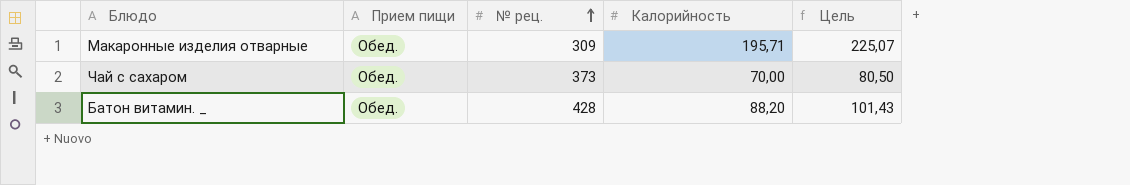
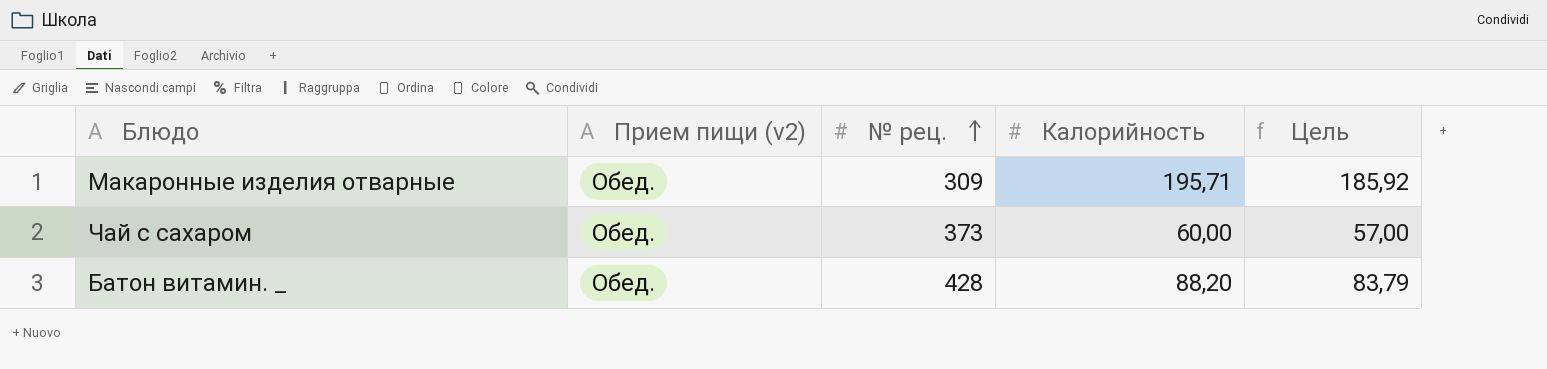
column name: Прием пищи -> Прием пищи (v2)
column Цель | formula: [Калорийность] * 1,15 -> [Калорийность] * 0,95
Чай с сахаром | Калорийность: 70,00 -> 60,00

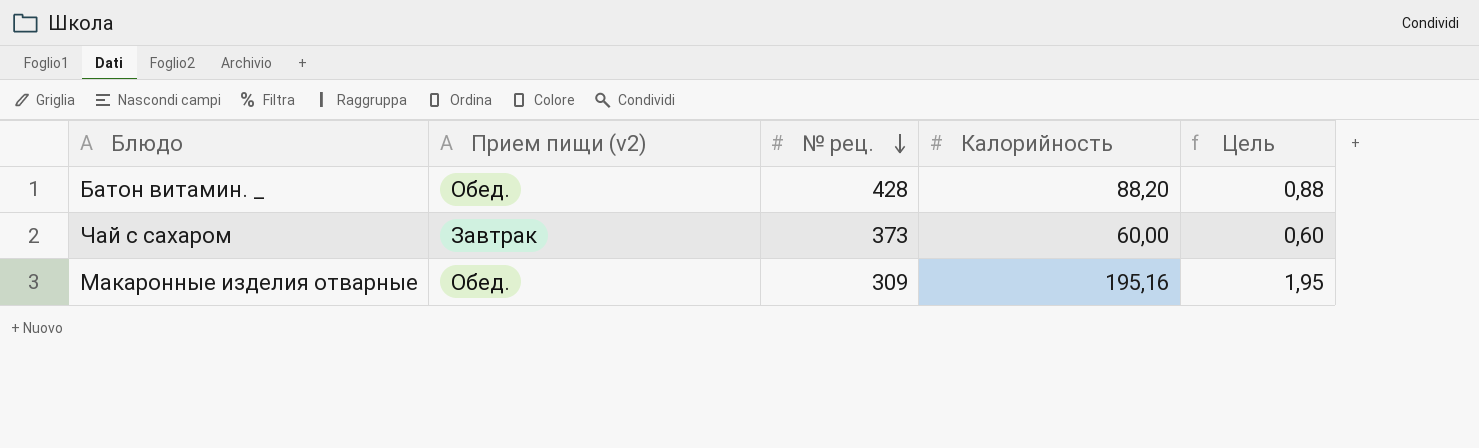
row order: № рец. ascending -> № рец. descending
column Цель | formula: [Калорийность] * 0,95 -> [Калорийность] * 0,01
Чай с сахаром | Прием пищи (v2): Обед. -> Завтрак
Макаронные изделия отварные | Калорийность: 195,71 -> 195,16

